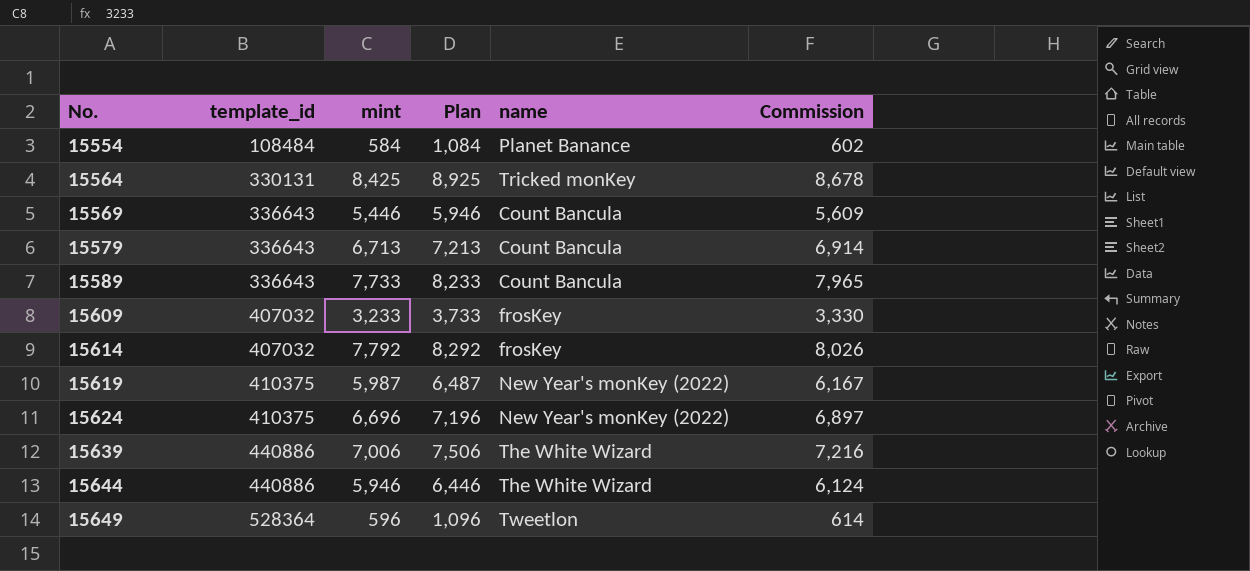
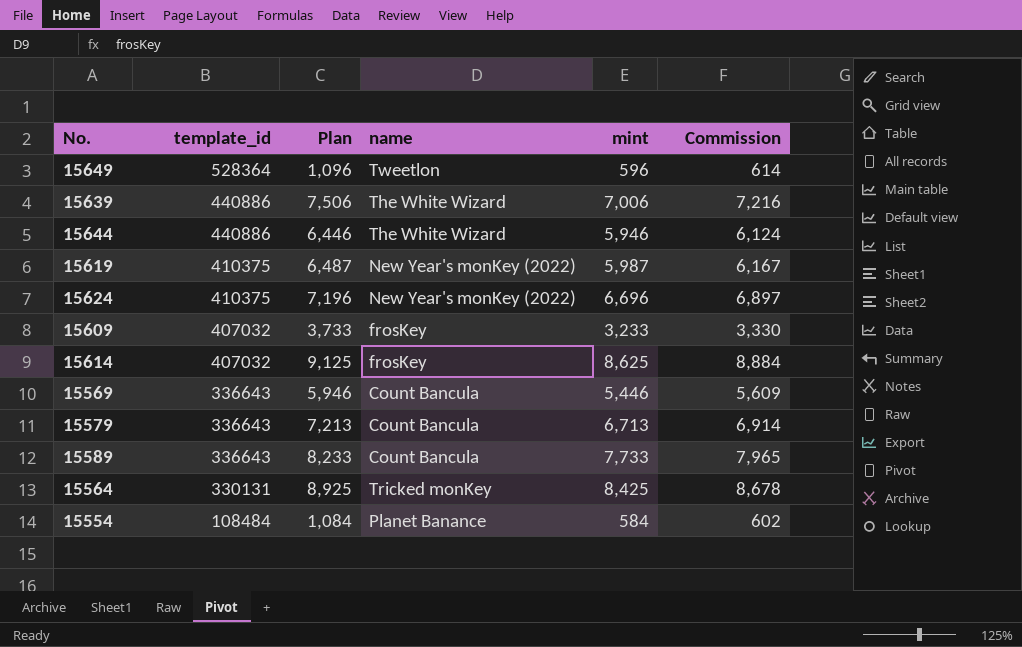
row order: No. ascending -> template_id descending
column mint | position: 3 -> 5
15614 | Plan: 8,292 -> 9,125
15614 | mint: 7,792 -> 8,625
15614 | Commission: 8,026 -> 8,884

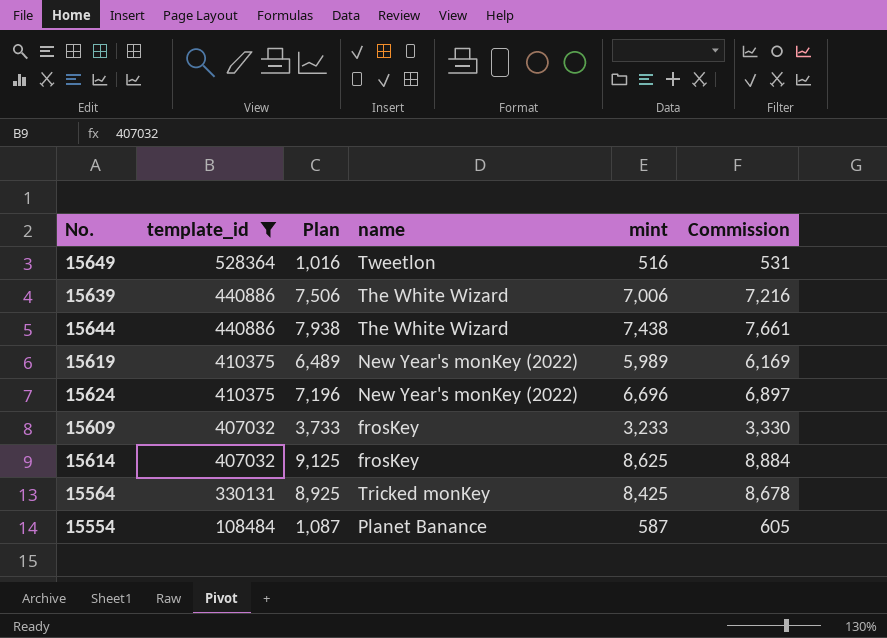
filter: none -> template_id != 336643
15649 | Plan: 1,096 -> 1,016
15649 | mint: 596 -> 516
15649 | Commission: 614 -> 531
15644 | Plan: 6,446 -> 7,938
15644 | mint: 5,946 -> 7,438
15644 | Commission: 6,124 -> 7,661
15619 | Plan: 6,487 -> 6,489
15619 | mint: 5,987 -> 5,989
15619 | Commission: 6,167 -> 6,169
15554 | Plan: 1,084 -> 1,087
15554 | mint: 584 -> 587
15554 | Commission: 602 -> 605

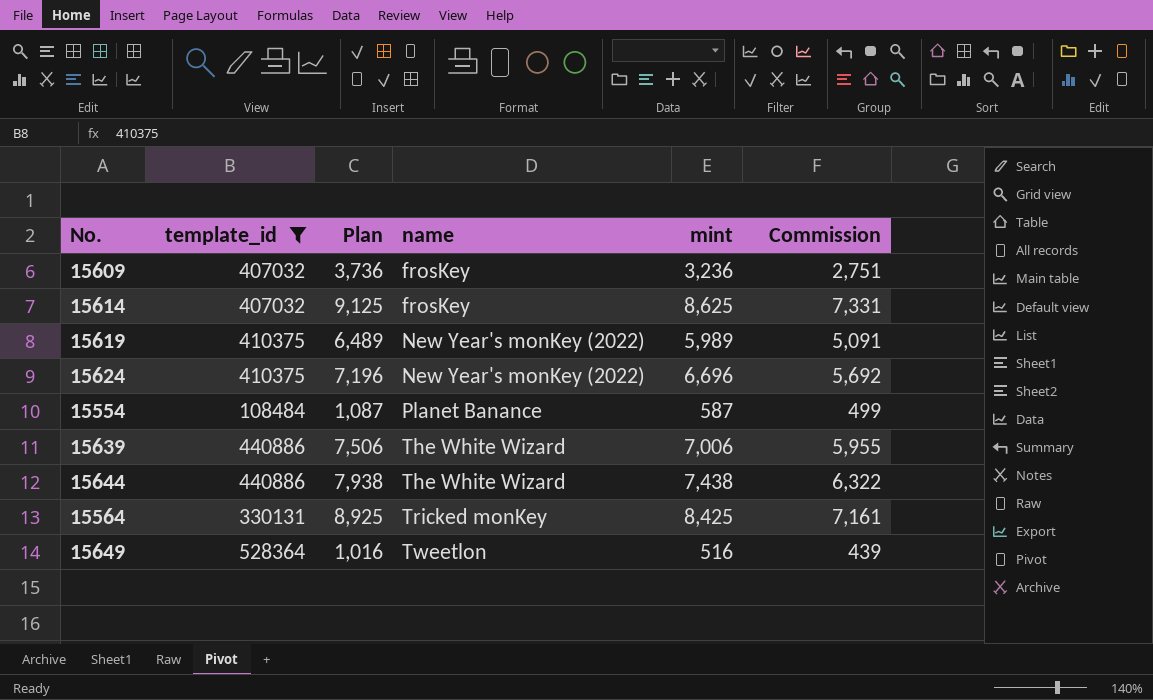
row order: template_id descending -> name ascending
column Commission | formula: [mint] * 1.03 -> [mint] * 0.85
15609 | Plan: 3,733 -> 3,736
15609 | mint: 3,233 -> 3,236

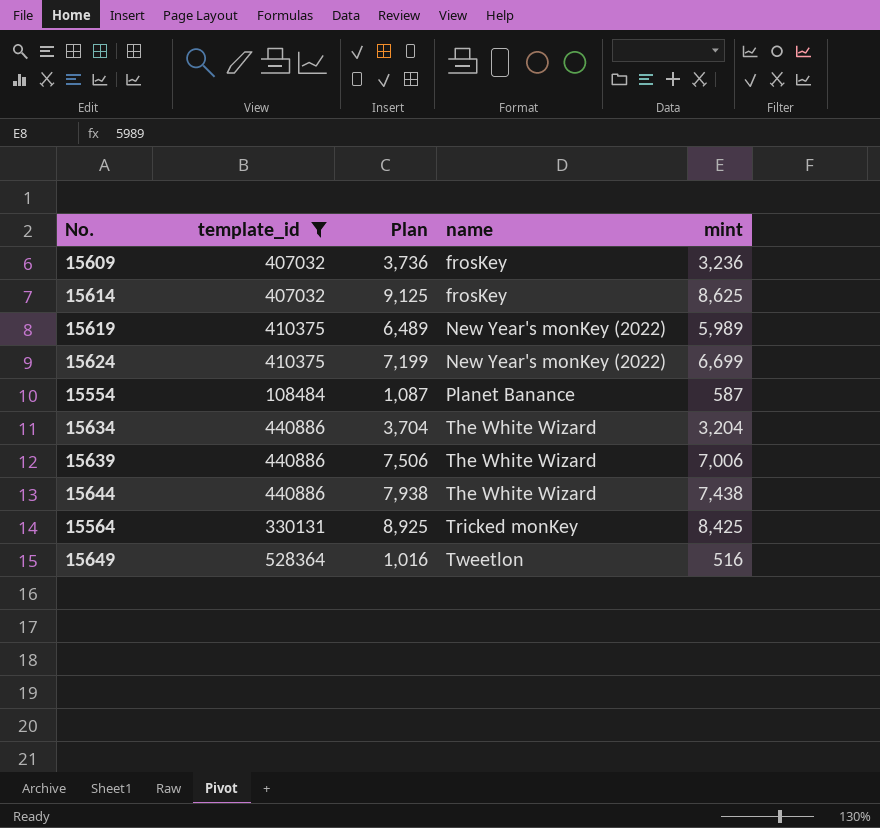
column Commission | formula: [mint] * 0.85 -> none
15624 | Plan: 7,196 -> 7,199
15624 | mint: 6,696 -> 6,699
row 15634: none -> 440886 | 3,704 | The White Wizard | 3,204

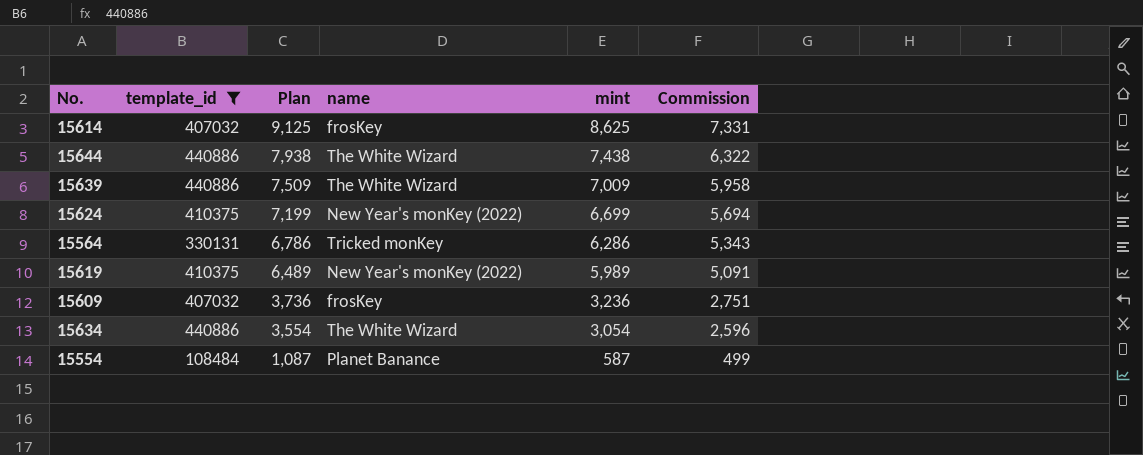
row order: name ascending -> Plan descending
column Commission | formula: none -> [mint] * 0.85
row 15649: 528364 | 1,016 | Tweetlon | 516 -> none
15639 | Plan: 7,506 -> 7,509
15639 | mint: 7,006 -> 7,009
15564 | Plan: 8,925 -> 6,786
15564 | mint: 8,425 -> 6,286
15634 | Plan: 3,704 -> 3,554
15634 | mint: 3,204 -> 3,054

